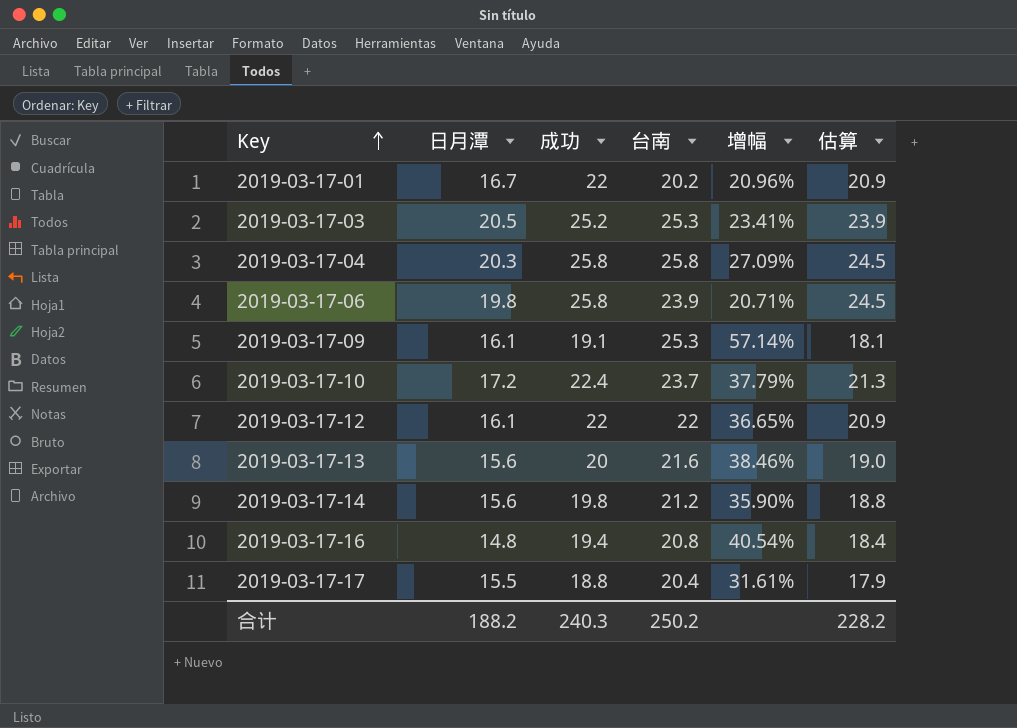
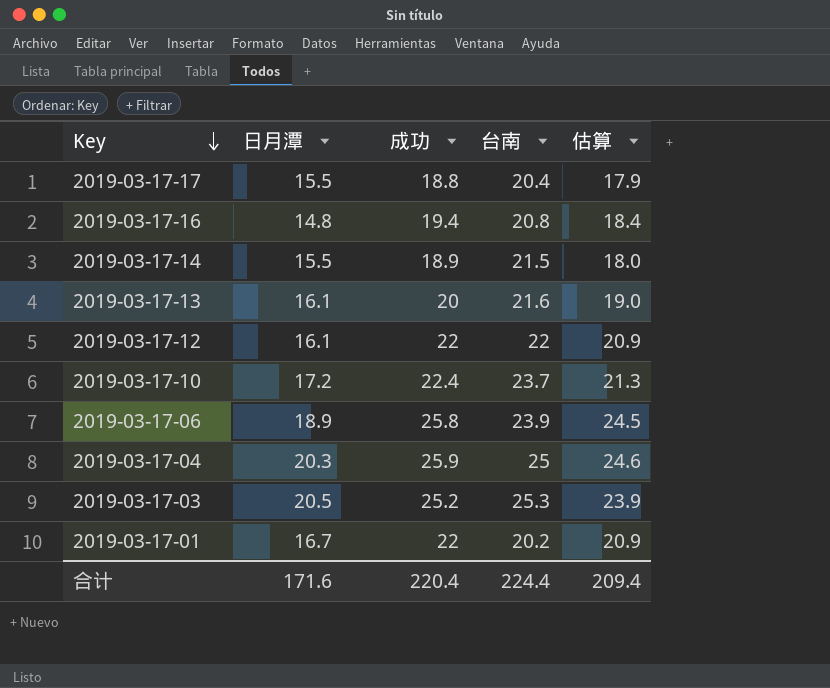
row order: Key ascending -> Key descending
column 增幅 | formula: ([台南] - [日月潭]) / [日月潭] -> none
row 2019-03-17-09: 16.1 | 19.1 | 25.3 | 57.14% | 18.1 -> none
2019-03-17-14 | 日月潭: 15.6 -> 15.5
2019-03-17-14 | 成功: 19.8 -> 18.9
2019-03-17-14 | 台南: 21.2 -> 21.5
2019-03-17-14 | 估算: 18.8 -> 18.0
2019-03-17-13 | 日月潭: 15.6 -> 16.1
2019-03-17-06 | 日月潭: 19.8 -> 18.9
2019-03-17-04 | 成功: 25.8 -> 25.9
2019-03-17-04 | 台南: 25.8 -> 25
2019-03-17-04 | 估算: 24.5 -> 24.6
合计 | 日月潭: 188.2 -> 171.6
合计 | 成功: 240.3 -> 220.4
合计 | 台南: 250.2 -> 224.4
合计 | 估算: 228.2 -> 209.4

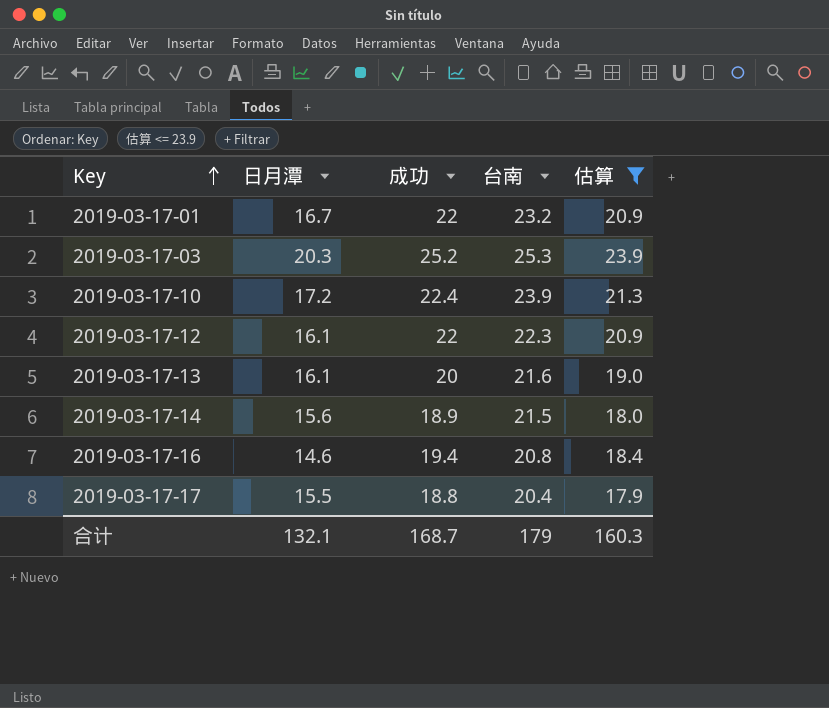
filter: none -> 估算 <= 23.9
row order: Key descending -> Key ascending
2019-03-17-01 | 台南: 20.2 -> 23.2
2019-03-17-03 | 日月潭: 20.5 -> 20.3
2019-03-17-10 | 台南: 23.7 -> 23.9
2019-03-17-12 | 台南: 22 -> 22.3
2019-03-17-14 | 日月潭: 15.5 -> 15.6
2019-03-17-16 | 日月潭: 14.8 -> 14.6
合计 | 日月潭: 171.6 -> 132.1
合计 | 成功: 220.4 -> 168.7
合计 | 台南: 224.4 -> 179
合计 | 估算: 209.4 -> 160.3

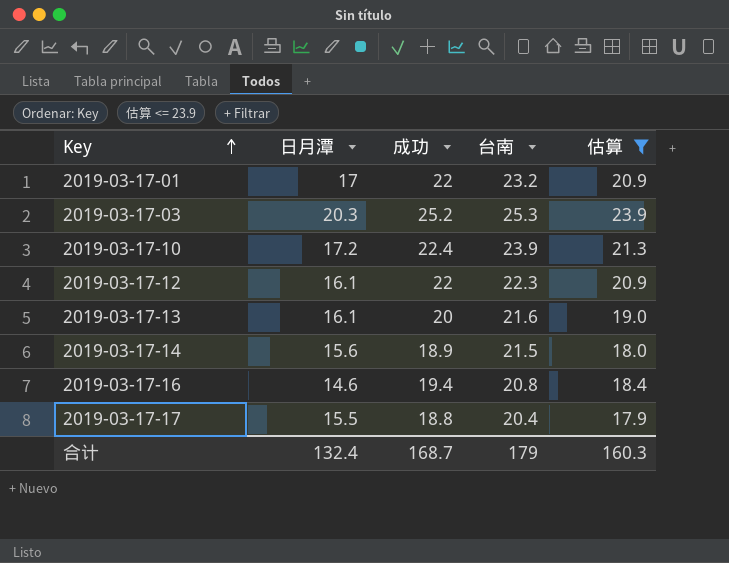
2019-03-17-01 | 日月潭: 16.7 -> 17
合计 | 日月潭: 132.1 -> 132.4

